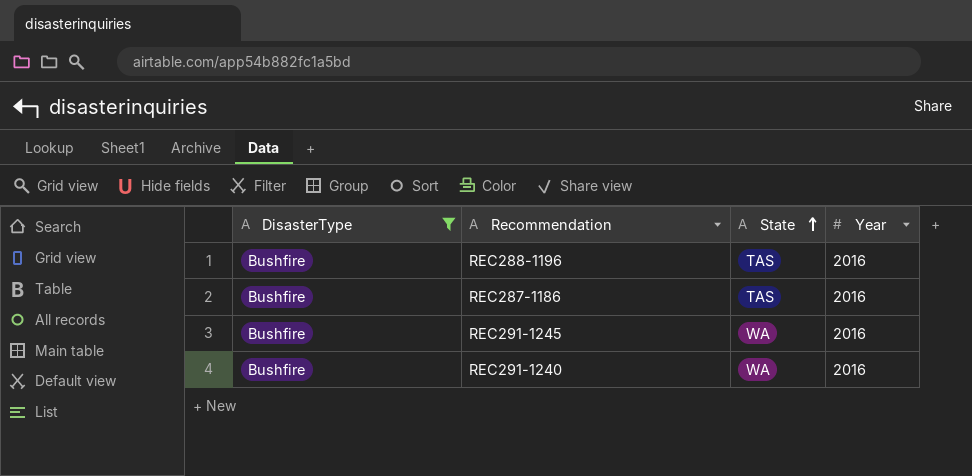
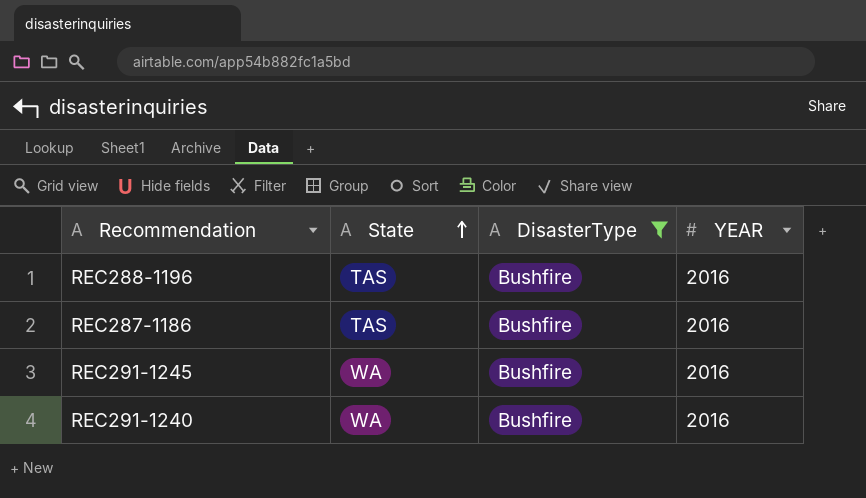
column DisasterType | position: 1 -> 3
column name: Year -> YEAR

